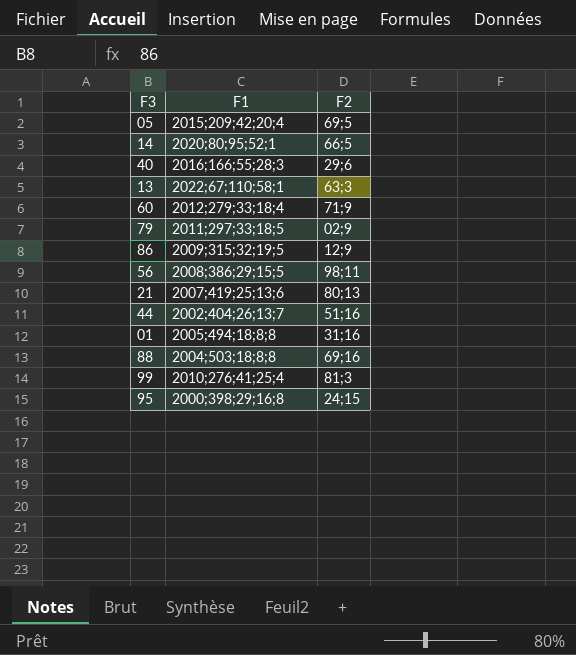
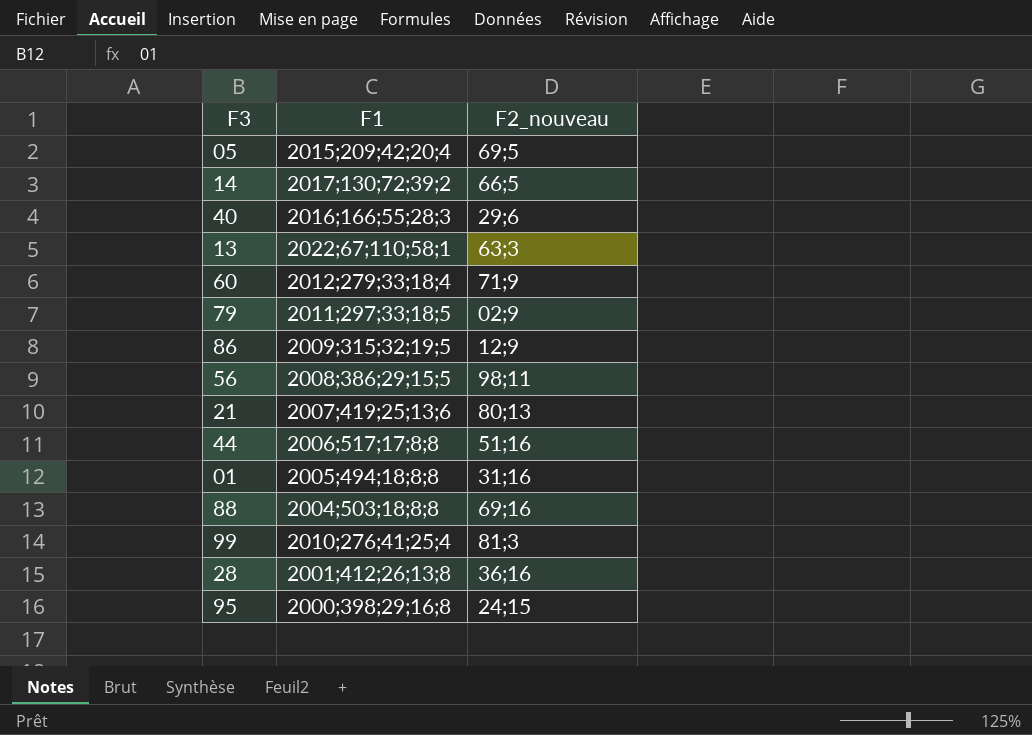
column name: F2 -> F2_nouveau
14 | F1: 2020;80;95;52;1 -> 2017;130;72;39;2
44 | F1: 2002;404;26;13;7 -> 2006;517;17;8;8
row 28: none -> 2001;412;26;13;8 | 36;16

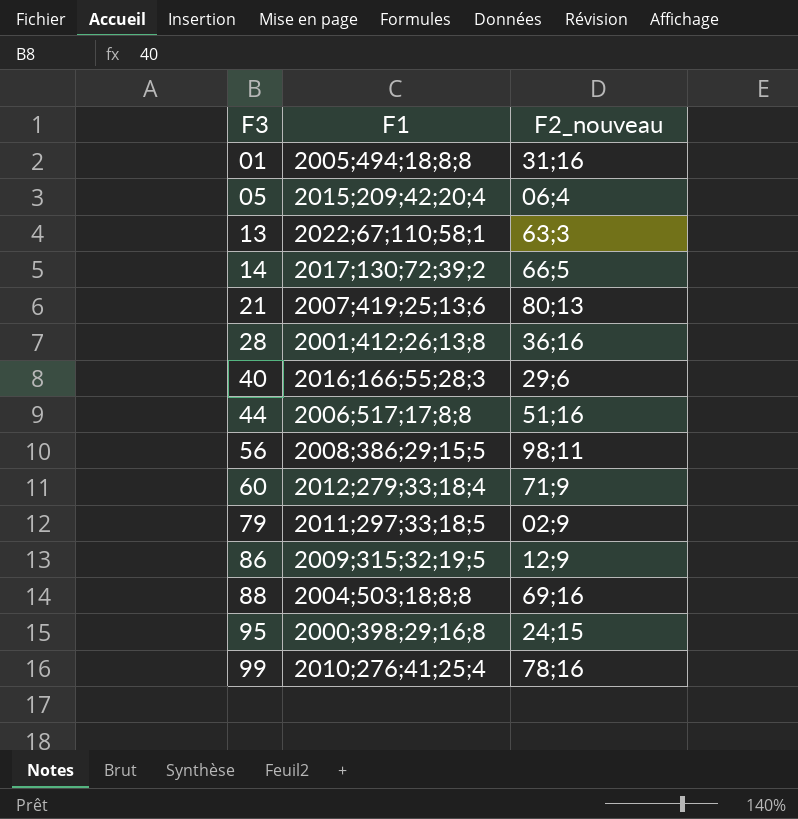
row order: none -> F3 ascending
05 | F2_nouveau: 69;5 -> 06;4
99 | F2_nouveau: 81;3 -> 78;16

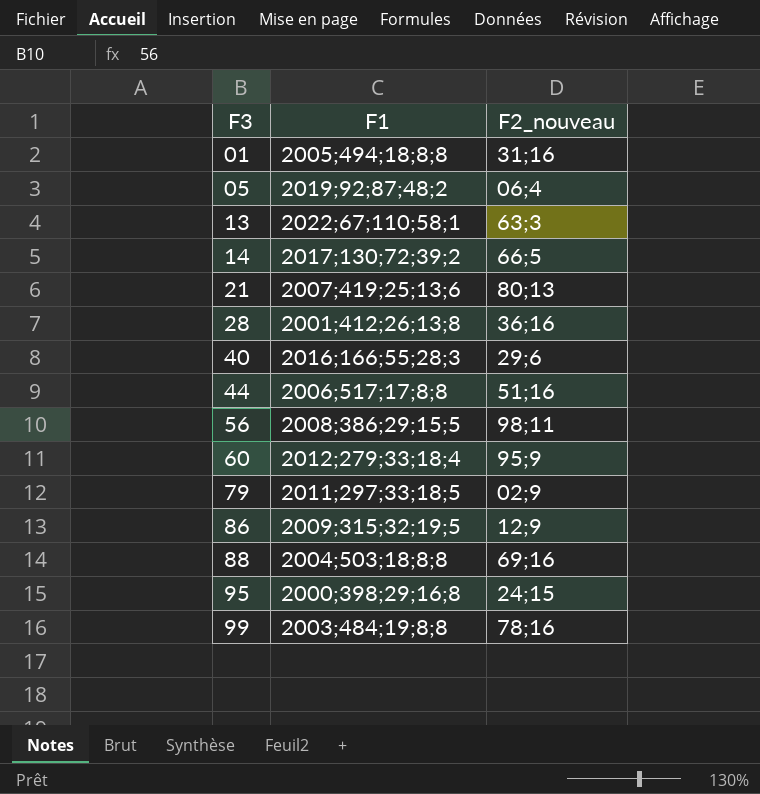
05 | F1: 2015;209;42;20;4 -> 2019;92;87;48;2
60 | F2_nouveau: 71;9 -> 95;9
99 | F1: 2010;276;41;25;4 -> 2003;484;19;8;8

